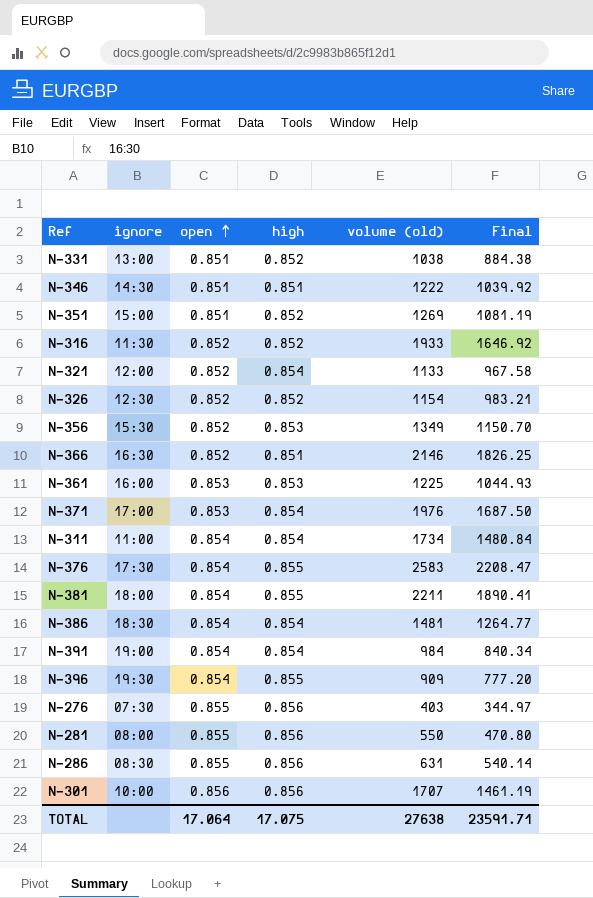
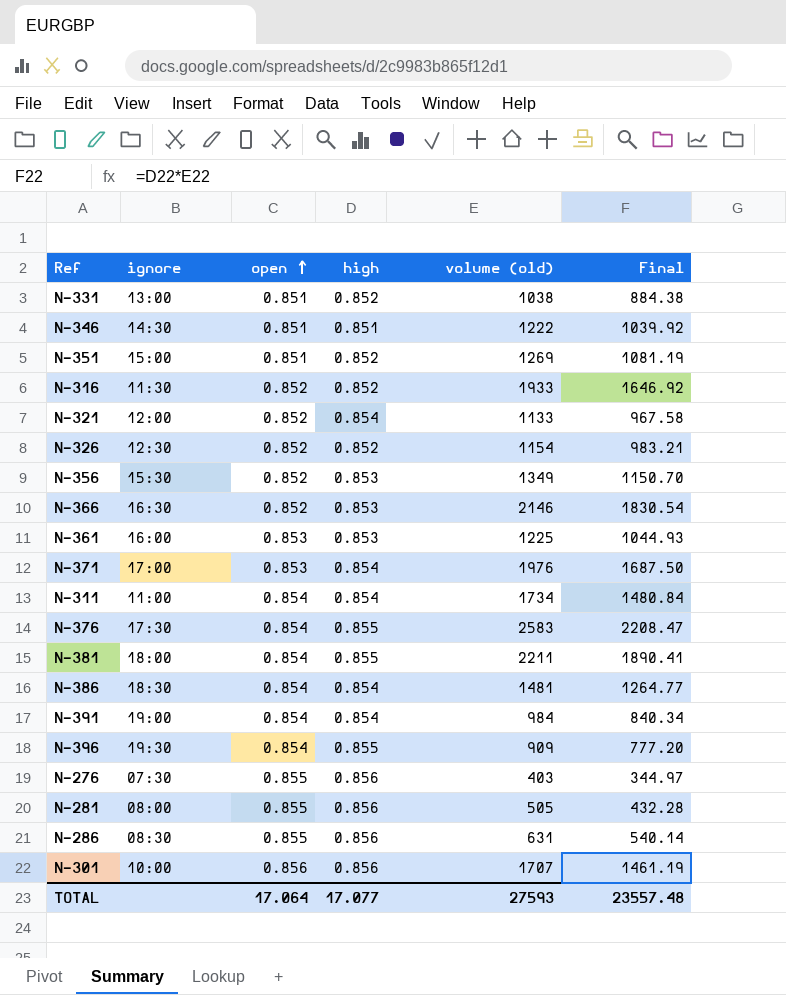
N-366 | high: 0.851 -> 0.853
N-366 | Final: 1826.25 -> 1830.54
N-281 | volume (old): 550 -> 505
N-281 | Final: 470.80 -> 432.28
TOTAL | high: 17.075 -> 17.077
TOTAL | volume (old): 27638 -> 27593
TOTAL | Final: 23591.71 -> 23557.48

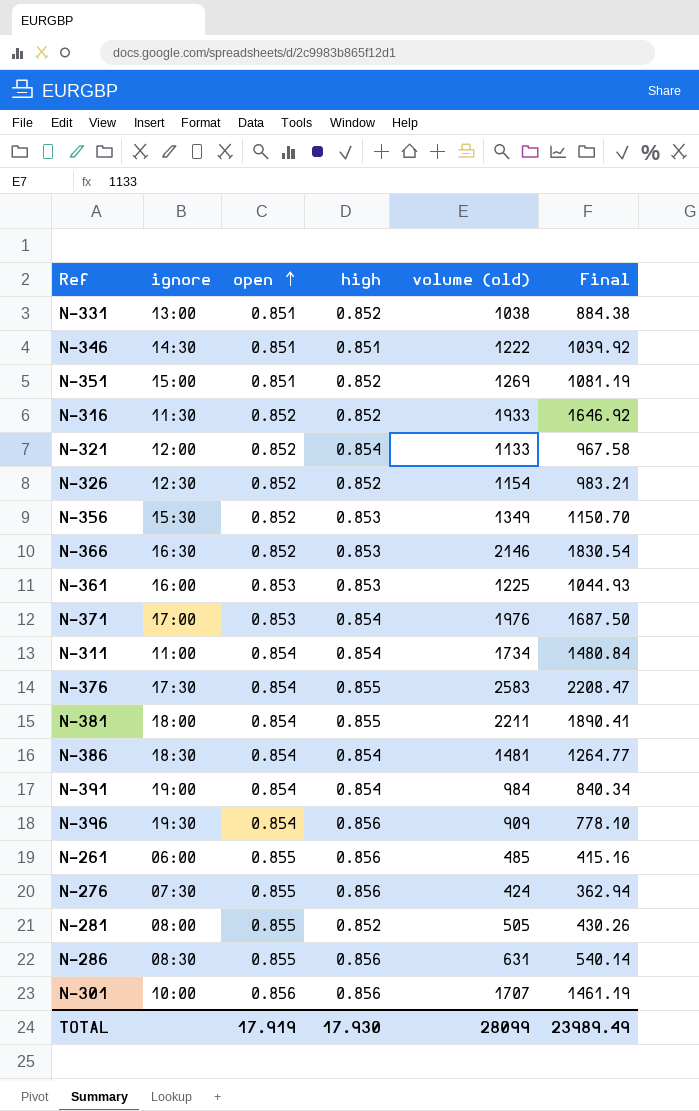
N-396 | high: 0.855 -> 0.856
N-396 | Final: 777.20 -> 778.10
row N-261: none -> 06:00 | 0.855 | 0.856 | 485 | 415.16
N-276 | volume (old): 403 -> 424
N-276 | Final: 344.97 -> 362.94
N-281 | high: 0.856 -> 0.852
N-281 | Final: 432.28 -> 430.26
TOTAL | open: 17.064 -> 17.919
TOTAL | high: 17.077 -> 17.930
TOTAL | volume (old): 27593 -> 28099
TOTAL | Final: 23557.48 -> 23989.49

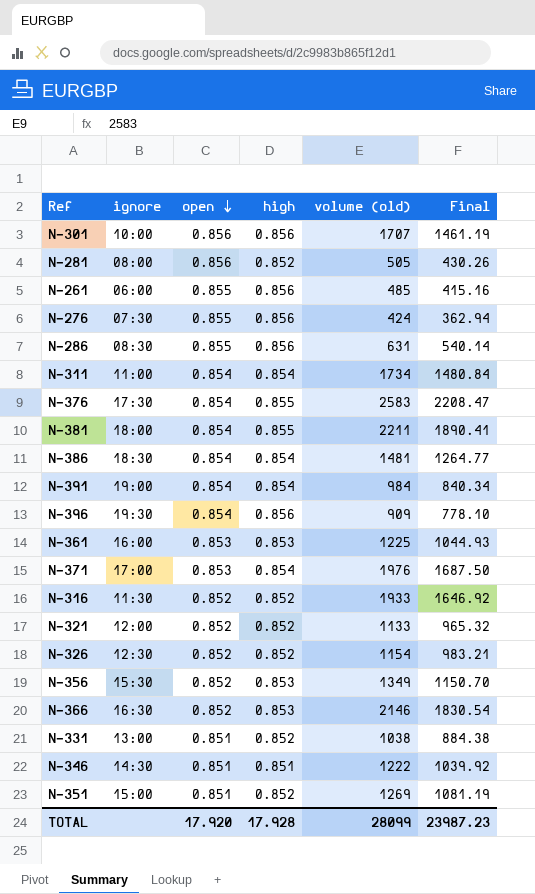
row order: open ascending -> open descending
N-281 | open: 0.855 -> 0.856
N-321 | high: 0.854 -> 0.852
N-321 | Final: 967.58 -> 965.32
TOTAL | open: 17.919 -> 17.920
TOTAL | high: 17.930 -> 17.928
TOTAL | Final: 23989.49 -> 23987.23

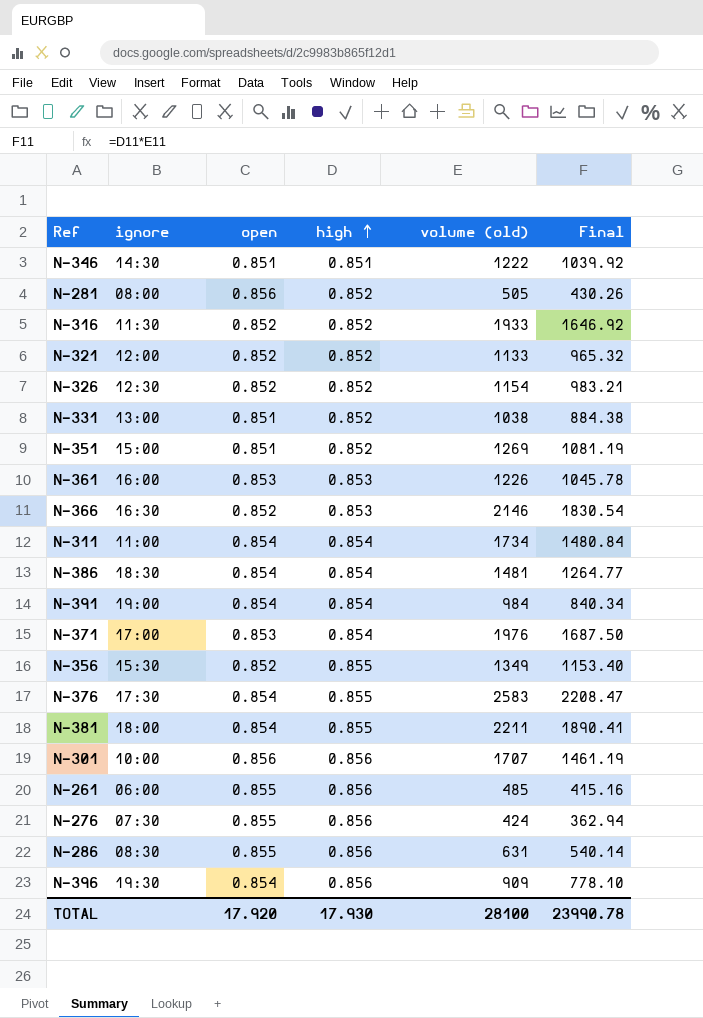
row order: open descending -> high ascending
N-361 | volume (old): 1225 -> 1226
N-361 | Final: 1044.93 -> 1045.78
N-356 | high: 0.853 -> 0.855
N-356 | Final: 1150.70 -> 1153.40
TOTAL | high: 17.928 -> 17.930
TOTAL | volume (old): 28099 -> 28100
TOTAL | Final: 23987.23 -> 23990.78

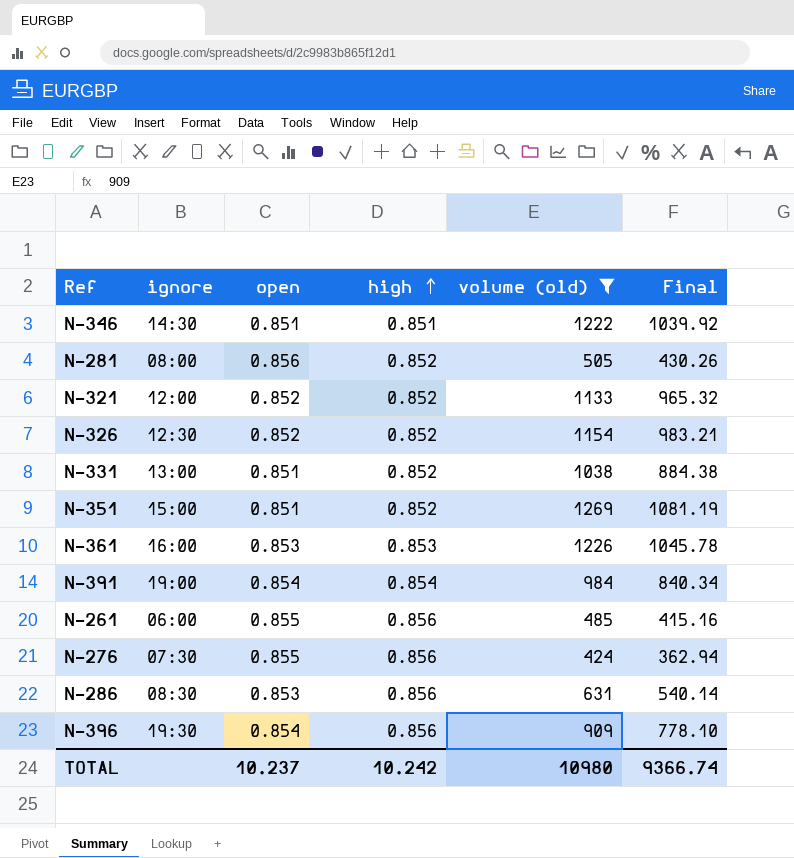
filter: none -> volume (old) <= 1269
N-286 | open: 0.855 -> 0.853
TOTAL | open: 17.920 -> 10.237
TOTAL | high: 17.930 -> 10.242
TOTAL | volume (old): 28100 -> 10980
TOTAL | Final: 23990.78 -> 9366.74

